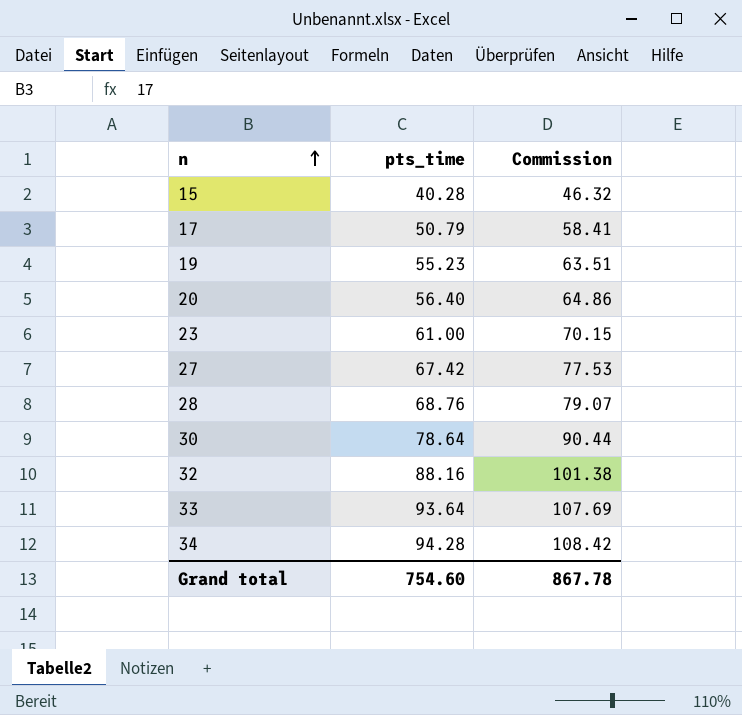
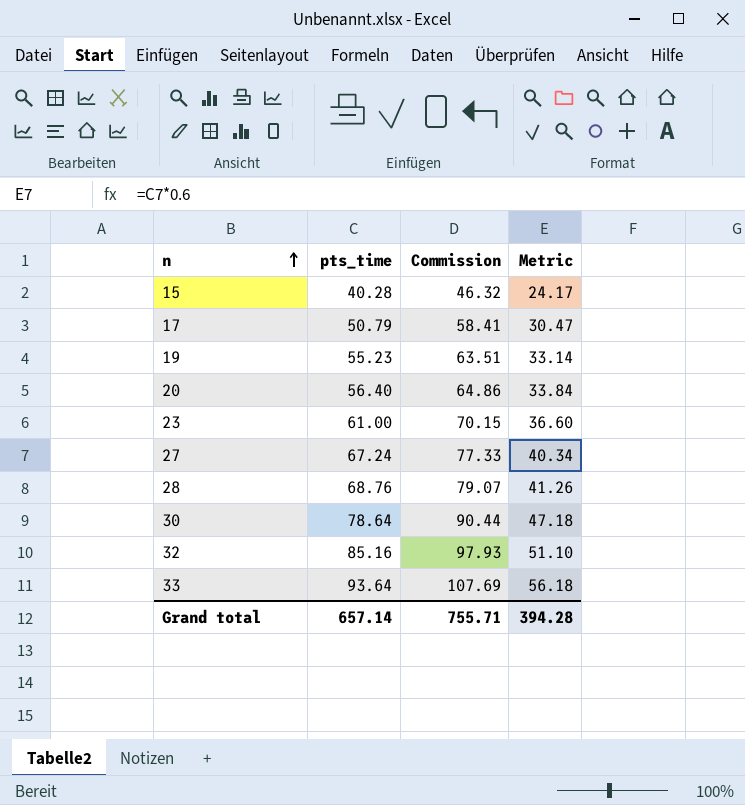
column Metric | formula: none -> [pts_time] * 0.6
row 34: 94.28 | 108.42 -> none
27 | pts_time: 67.42 -> 67.24
27 | Commission: 77.53 -> 77.33
32 | pts_time: 88.16 -> 85.16
32 | Commission: 101.38 -> 97.93
Grand total | pts_time: 754.60 -> 657.14
Grand total | Commission: 867.78 -> 755.71

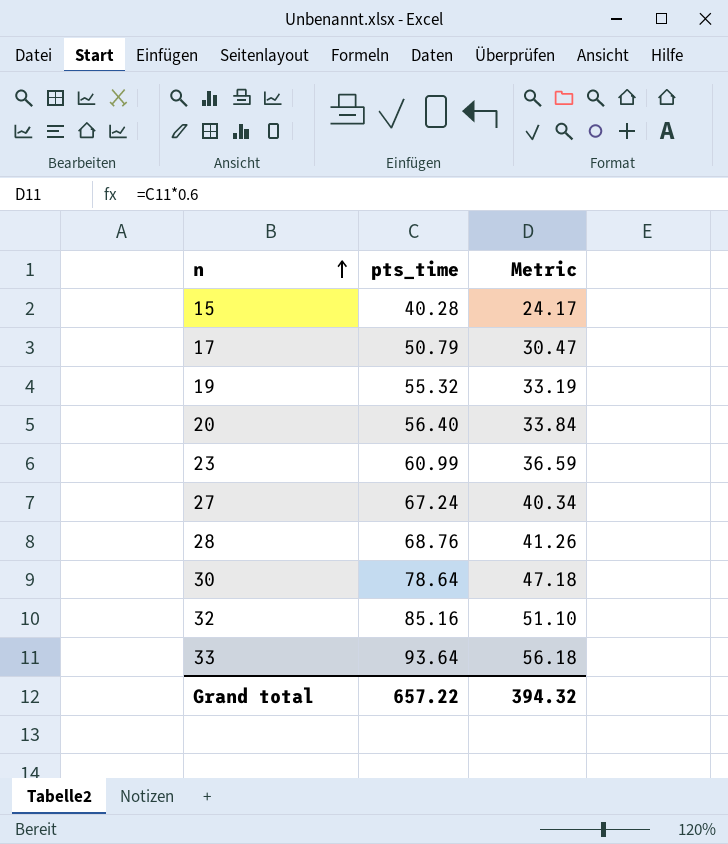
column Commission | formula: [pts_time] * 1.15 -> none
19 | pts_time: 55.23 -> 55.32
19 | Metric: 33.14 -> 33.19
23 | pts_time: 61.00 -> 60.99
23 | Metric: 36.60 -> 36.59
Grand total | pts_time: 657.14 -> 657.22
Grand total | Metric: 394.28 -> 394.32

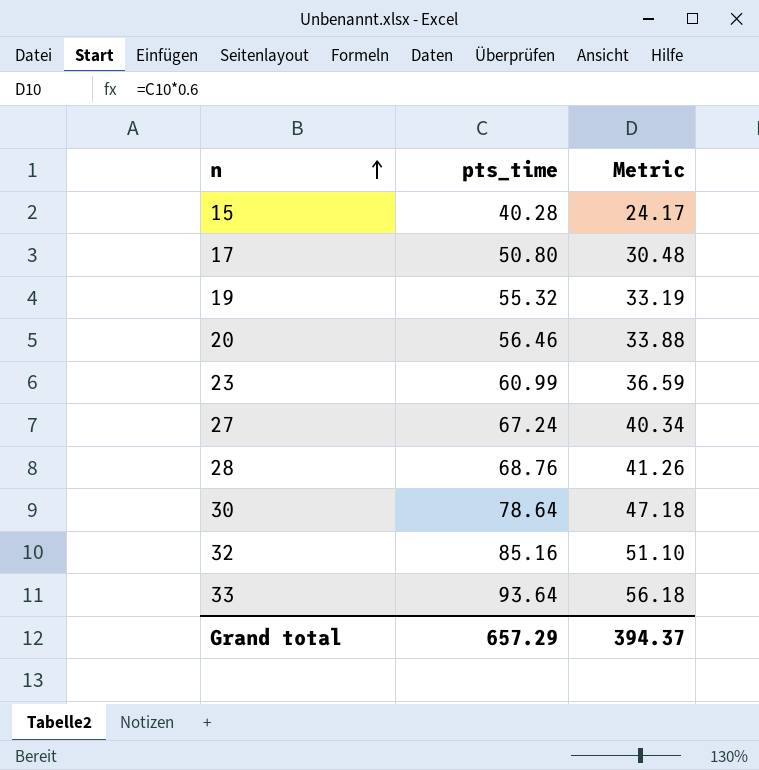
17 | pts_time: 50.79 -> 50.80
17 | Metric: 30.47 -> 30.48
20 | pts_time: 56.40 -> 56.46
20 | Metric: 33.84 -> 33.88
Grand total | pts_time: 657.22 -> 657.29
Grand total | Metric: 394.32 -> 394.37

